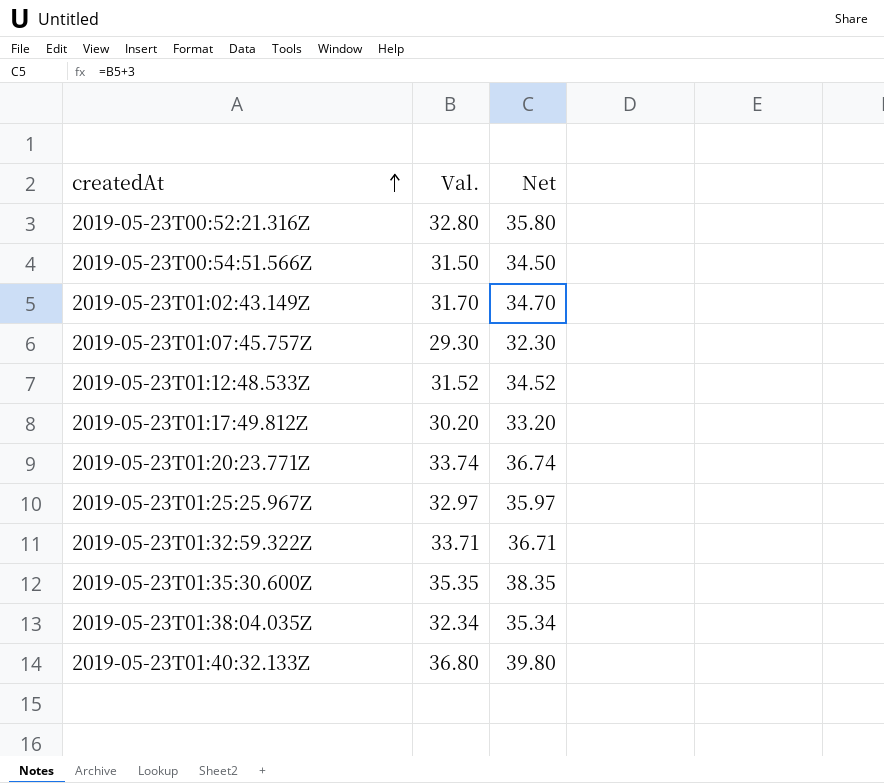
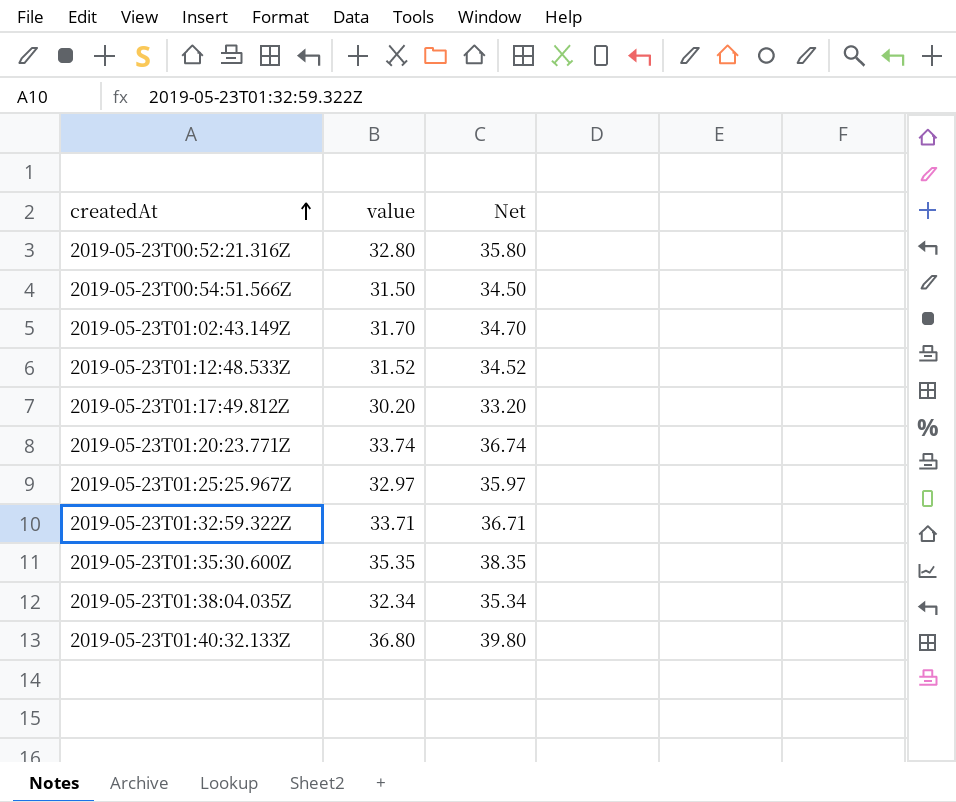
column name: Val. -> value
row 2019-05-23T01:07:45.757Z: 29.30 | 32.30 -> none

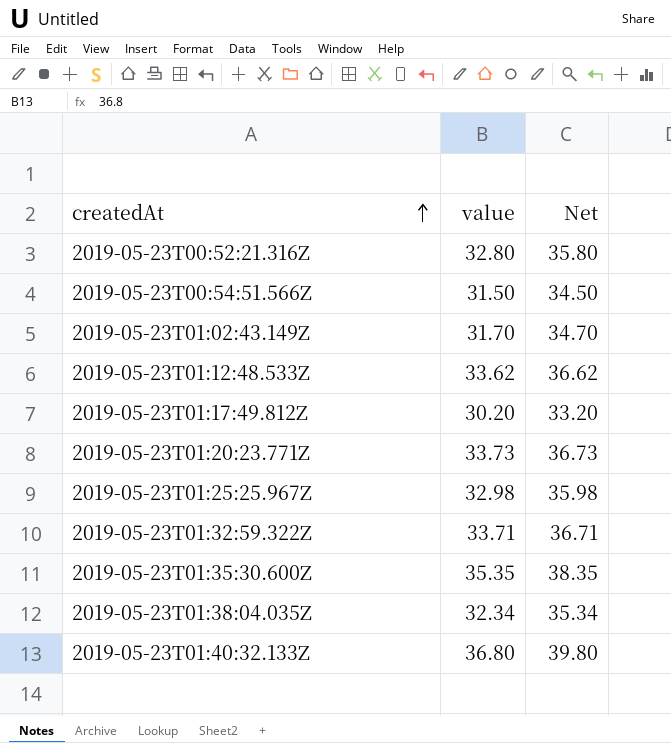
2019-05-23T01:12:48.533Z | value: 31.52 -> 33.62
2019-05-23T01:12:48.533Z | Net: 34.52 -> 36.62
2019-05-23T01:20:23.771Z | value: 33.74 -> 33.73
2019-05-23T01:20:23.771Z | Net: 36.74 -> 36.73
2019-05-23T01:25:25.967Z | value: 32.97 -> 32.98
2019-05-23T01:25:25.967Z | Net: 35.97 -> 35.98

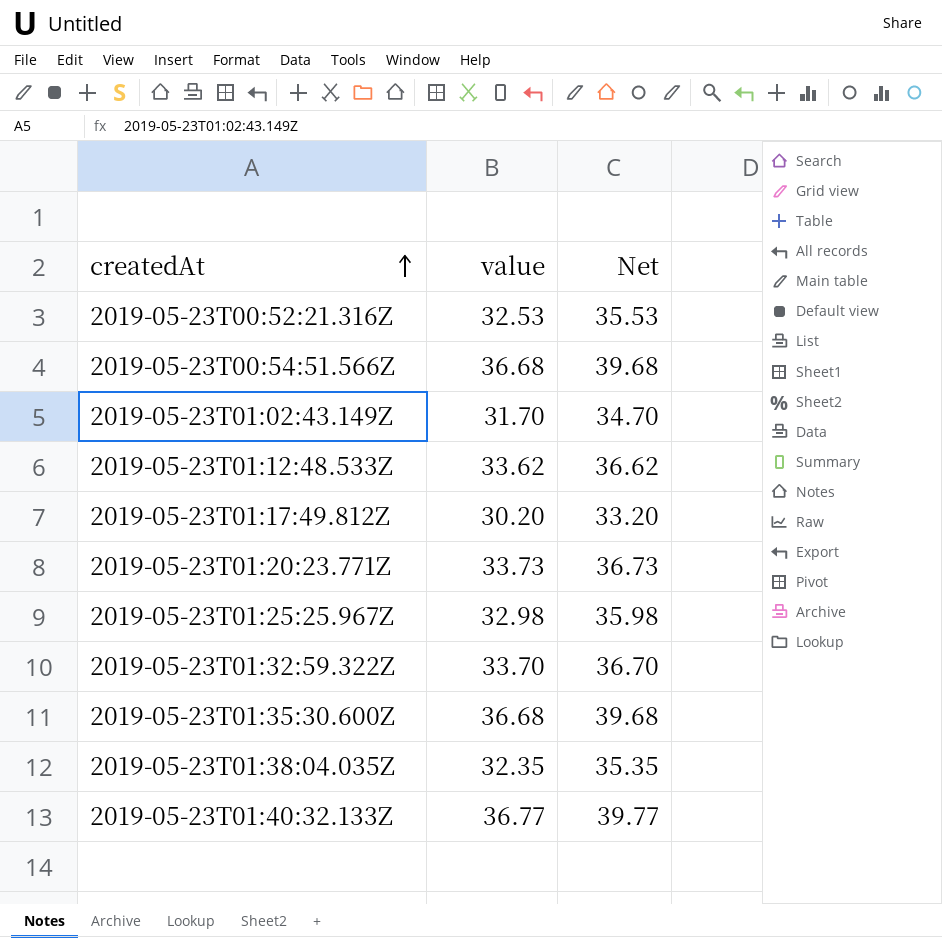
2019-05-23T00:52:21.316Z | value: 32.80 -> 32.53
2019-05-23T00:52:21.316Z | Net: 35.80 -> 35.53
2019-05-23T00:54:51.566Z | value: 31.50 -> 36.68
2019-05-23T00:54:51.566Z | Net: 34.50 -> 39.68
2019-05-23T01:32:59.322Z | value: 33.71 -> 33.70
2019-05-23T01:32:59.322Z | Net: 36.71 -> 36.70
2019-05-23T01:35:30.600Z | value: 35.35 -> 36.68
2019-05-23T01:35:30.600Z | Net: 38.35 -> 39.68
2019-05-23T01:38:04.035Z | value: 32.34 -> 32.35
2019-05-23T01:38:04.035Z | Net: 35.34 -> 35.35
2019-05-23T01:40:32.133Z | value: 36.80 -> 36.77
2019-05-23T01:40:32.133Z | Net: 39.80 -> 39.77

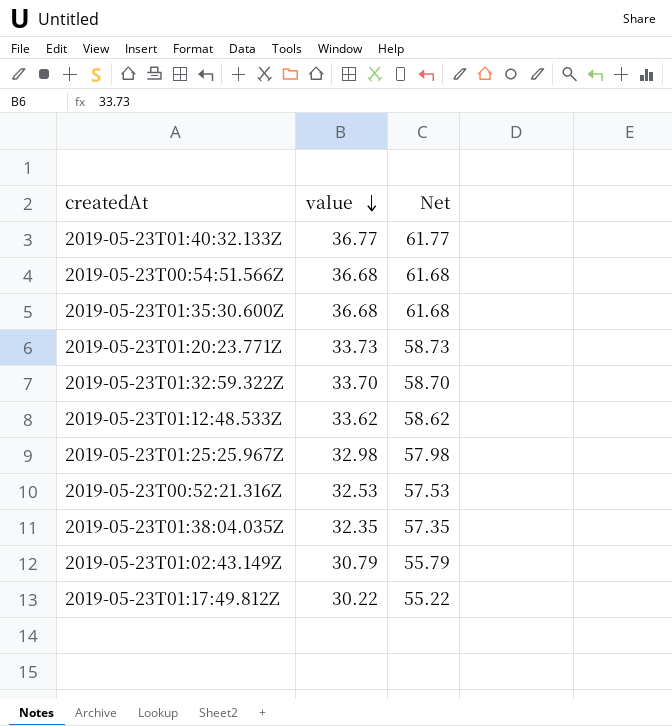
row order: createdAt ascending -> value descending
column Net | formula: [value] + 3 -> [value] + 25
2019-05-23T01:02:43.149Z | value: 31.70 -> 30.79
2019-05-23T01:17:49.812Z | value: 30.20 -> 30.22

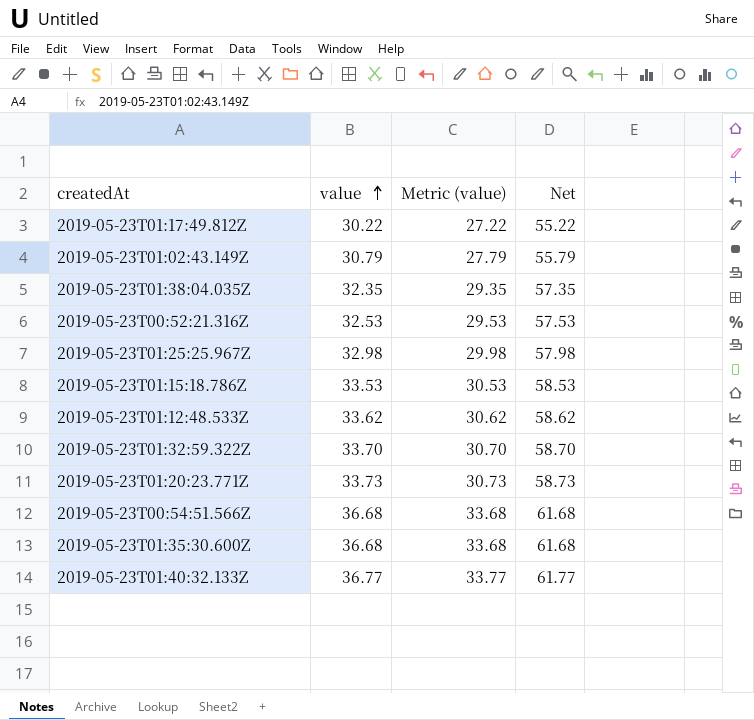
row order: value descending -> value ascending
column Metric (value) | formula: none -> [value] - 3
row 2019-05-23T01:15:18.786Z: none -> 33.53 | 30.53 | 58.53

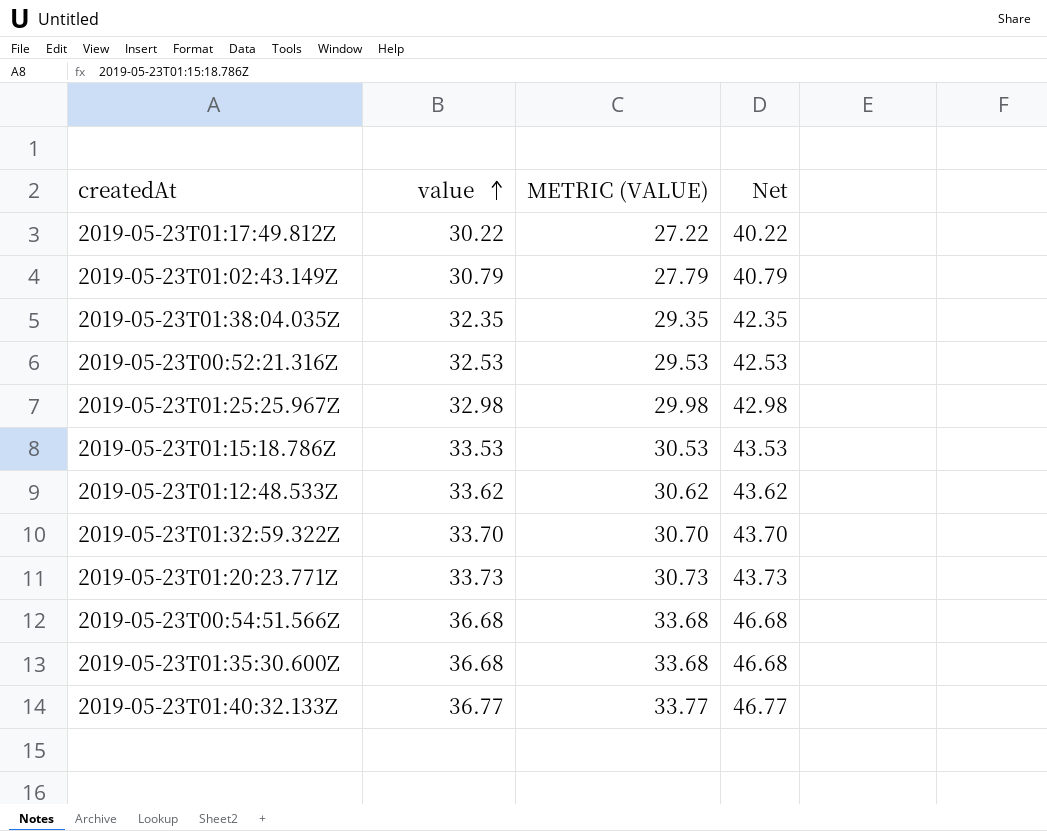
column name: Metric (value) -> METRIC (VALUE)
column Net | formula: [value] + 25 -> [value] + 10

